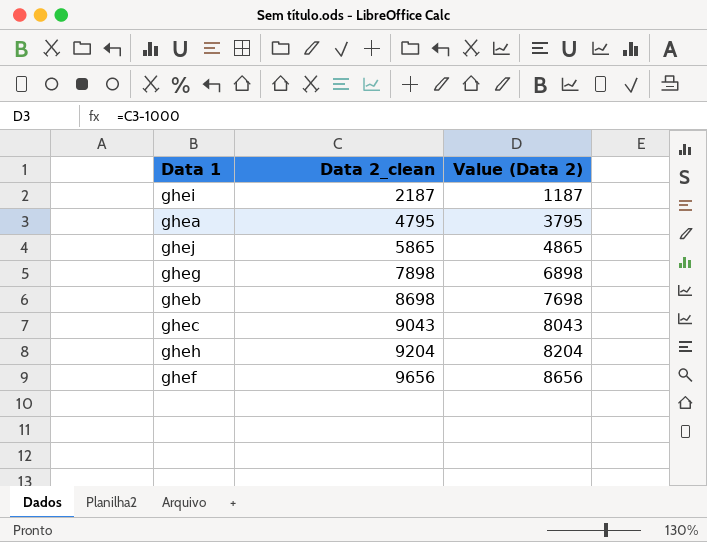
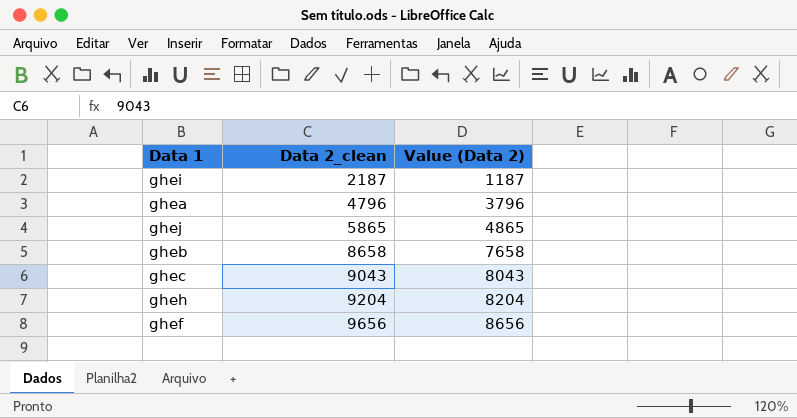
row gheg: 7898 | 6898 -> none
ghea | Data 2_clean: 4795 -> 4796
ghea | Value (Data 2): 3795 -> 3796
gheb | Data 2_clean: 8698 -> 8658
gheb | Value (Data 2): 7698 -> 7658

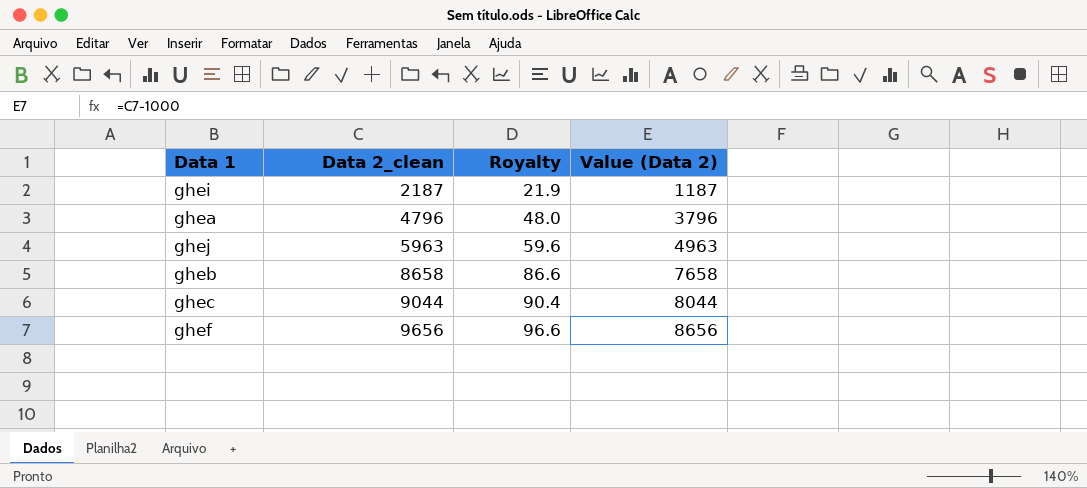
column Royalty | formula: none -> [Data 2_clean] * 0.01
row gheh: 9204 | 8204 -> none
ghej | Data 2_clean: 5865 -> 5963
ghej | Value (Data 2): 4865 -> 4963
ghec | Data 2_clean: 9043 -> 9044
ghec | Value (Data 2): 8043 -> 8044

